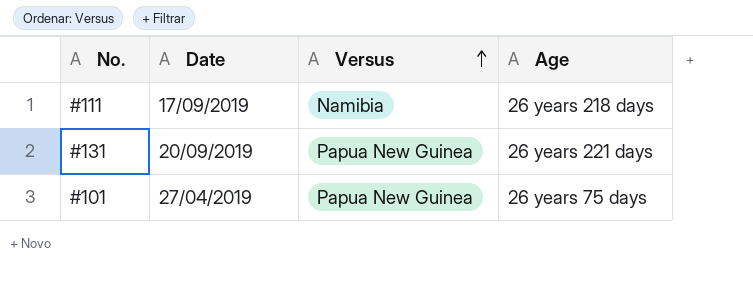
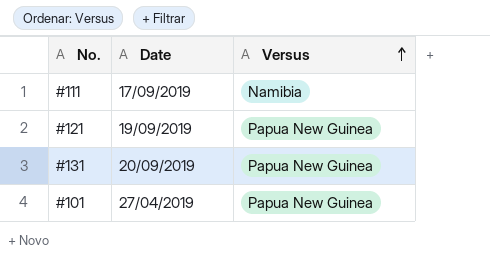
column Age | position: 4 -> none
row #121: none -> 19/09/2019 | Papua New Guinea

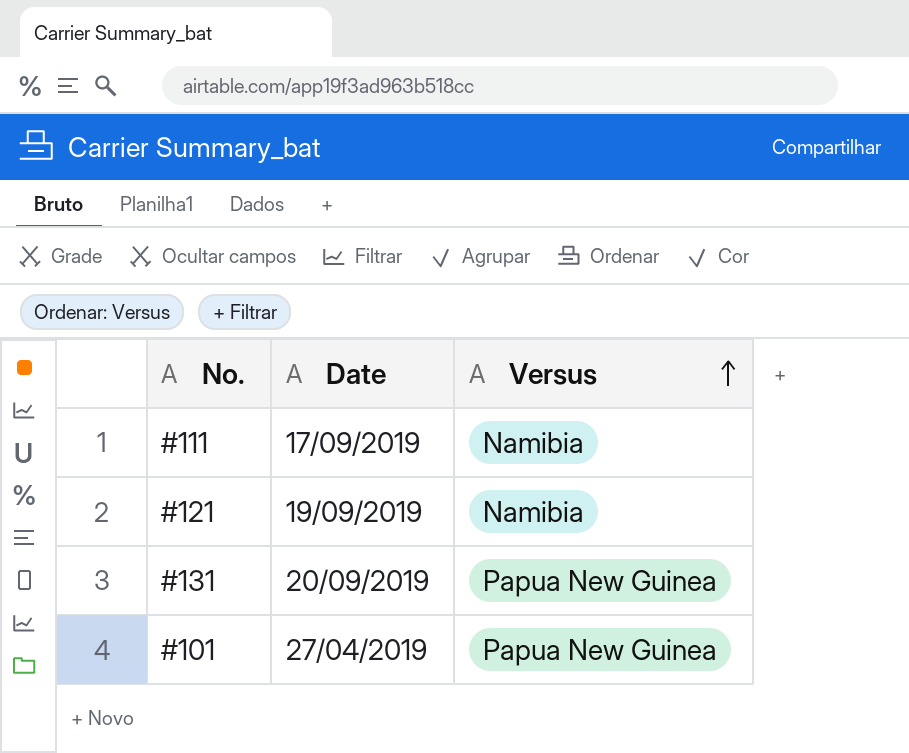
#121 | Versus: Papua New Guinea -> Namibia

